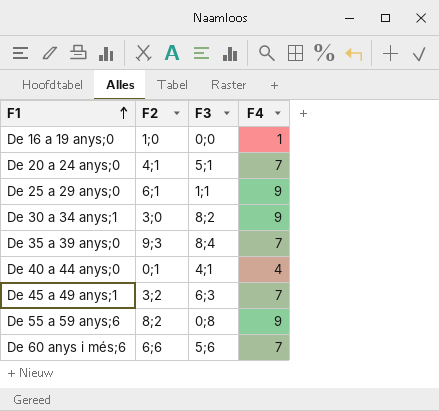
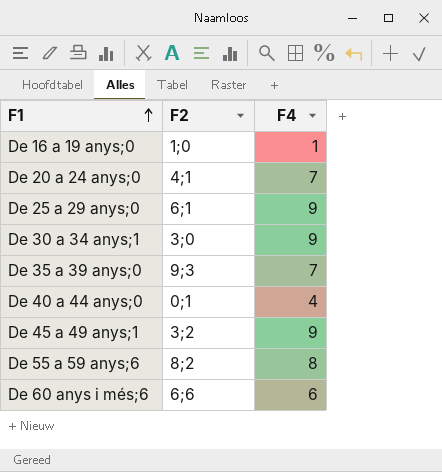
column F3 | position: 3 -> none
De 45 a 49 anys;1 | F4: 7 -> 9
De 55 a 59 anys;6 | F4: 9 -> 8
De 60 anys i més;6 | F4: 7 -> 6

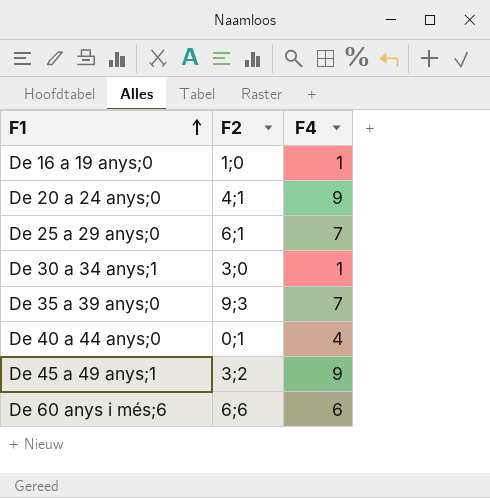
row De 55 a 59 anys;6: 8;2 | 8 -> none
De 20 a 24 anys;0 | F4: 7 -> 9
De 25 a 29 anys;0 | F4: 9 -> 7
De 30 a 34 anys;1 | F4: 9 -> 1

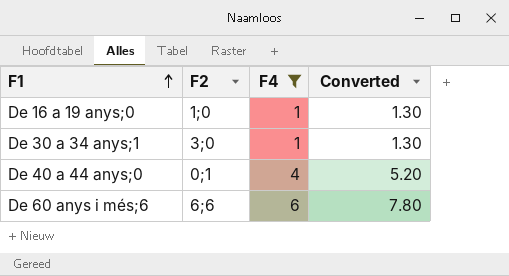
filter: none -> F4 <= 6
column Converted | formula: none -> [F4] * 1.3

